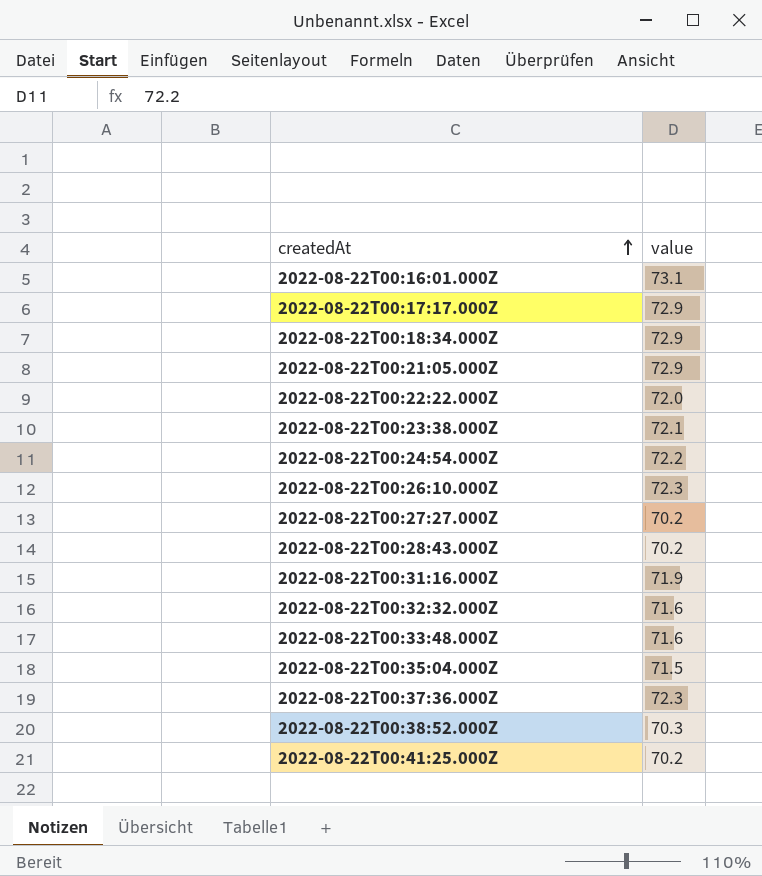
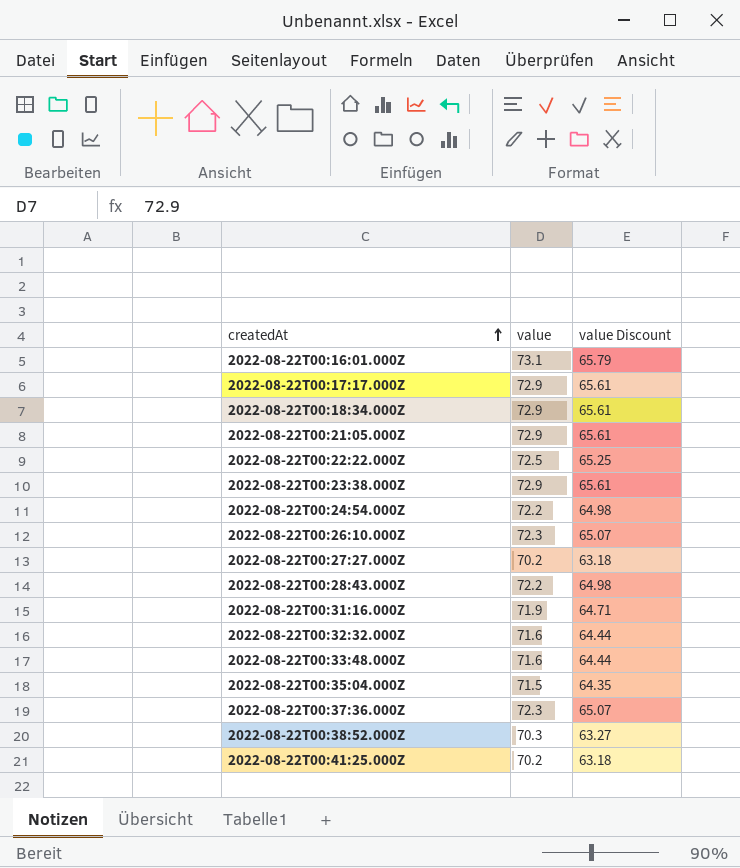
column value Discount | formula: none -> [value] * 0.9
2022-08-22T00:22:22.000Z | value: 72.0 -> 72.5
2022-08-22T00:23:38.000Z | value: 72.1 -> 72.9
2022-08-22T00:28:43.000Z | value: 70.2 -> 72.2

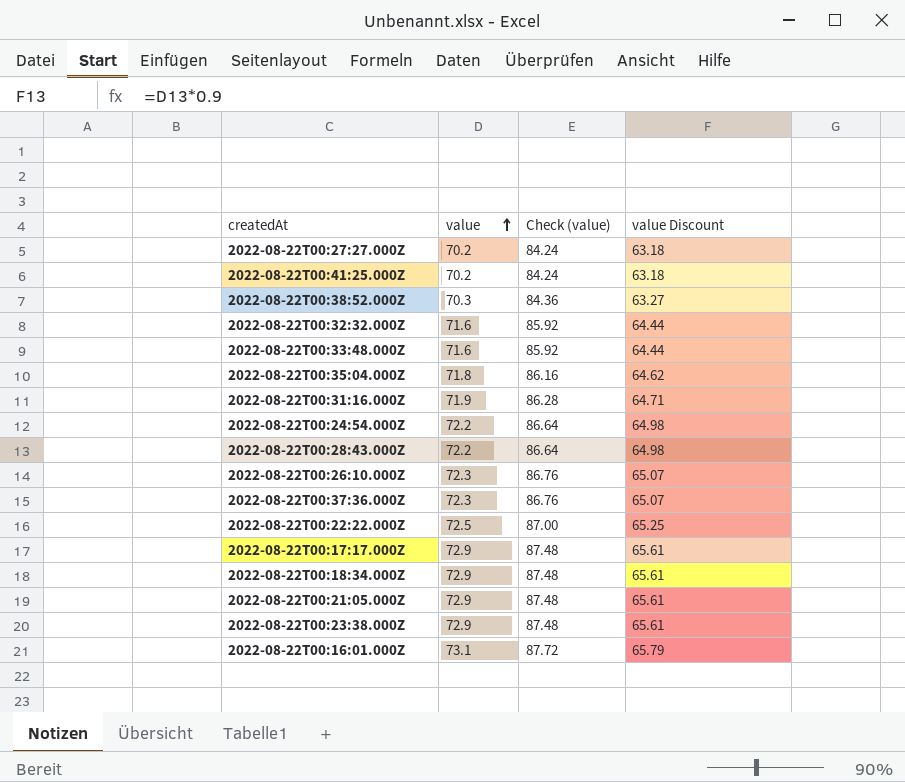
row order: createdAt ascending -> value ascending
column Check (value) | formula: none -> [value] * 1.2
2022-08-22T00:35:04.000Z | value: 71.5 -> 71.8
2022-08-22T00:35:04.000Z | value Discount: 64.35 -> 64.62

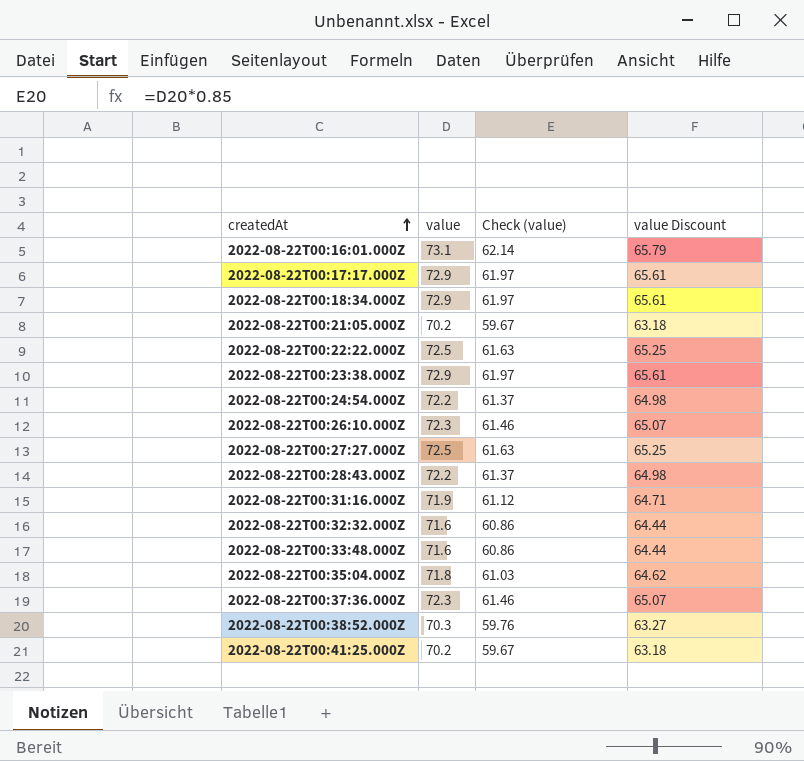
row order: value ascending -> createdAt ascending
column Check (value) | formula: [value] * 1.2 -> [value] * 0.85
2022-08-22T00:21:05.000Z | value: 72.9 -> 70.2
2022-08-22T00:21:05.000Z | value Discount: 65.61 -> 63.18
2022-08-22T00:27:27.000Z | value: 70.2 -> 72.5
2022-08-22T00:27:27.000Z | value Discount: 63.18 -> 65.25

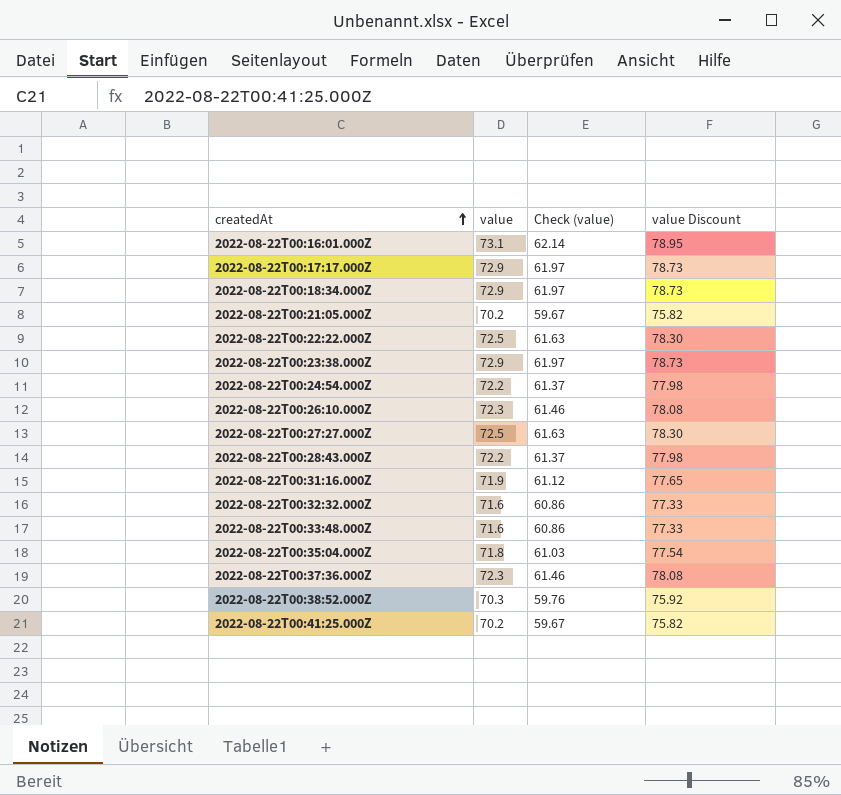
column value Discount | formula: [value] * 0.9 -> [value] * 1.08

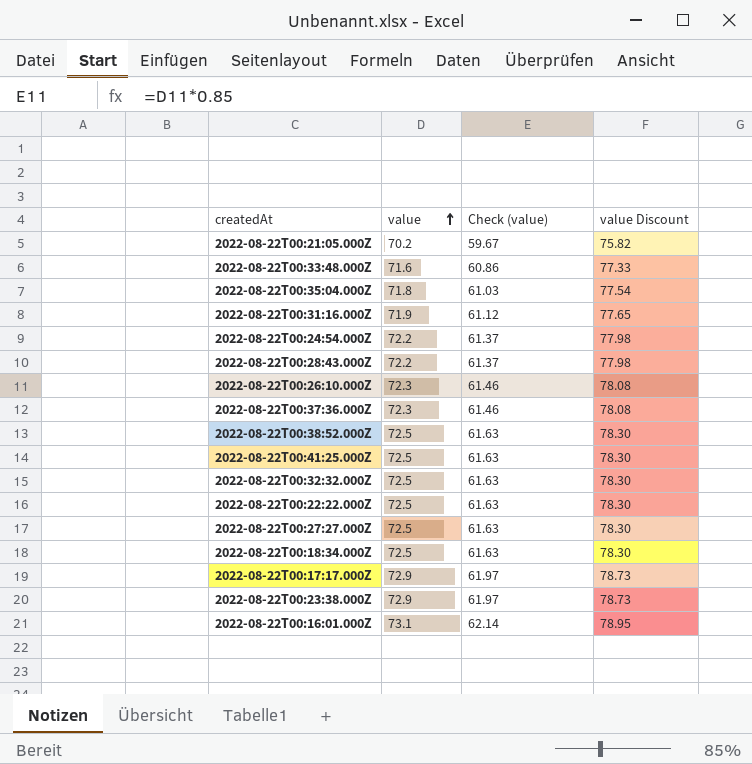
row order: createdAt ascending -> value ascending
2022-08-22T00:38:52.000Z | value: 70.3 -> 72.5
2022-08-22T00:38:52.000Z | Check (value): 59.76 -> 61.63
2022-08-22T00:38:52.000Z | value Discount: 75.92 -> 78.30
2022-08-22T00:41:25.000Z | value: 70.2 -> 72.5
2022-08-22T00:41:25.000Z | Check (value): 59.67 -> 61.63
2022-08-22T00:41:25.000Z | value Discount: 75.82 -> 78.30
2022-08-22T00:32:32.000Z | value: 71.6 -> 72.5
2022-08-22T00:32:32.000Z | Check (value): 60.86 -> 61.63
2022-08-22T00:32:32.000Z | value Discount: 77.33 -> 78.30
2022-08-22T00:18:34.000Z | value: 72.9 -> 72.5
2022-08-22T00:18:34.000Z | Check (value): 61.97 -> 61.63
2022-08-22T00:18:34.000Z | value Discount: 78.73 -> 78.30

